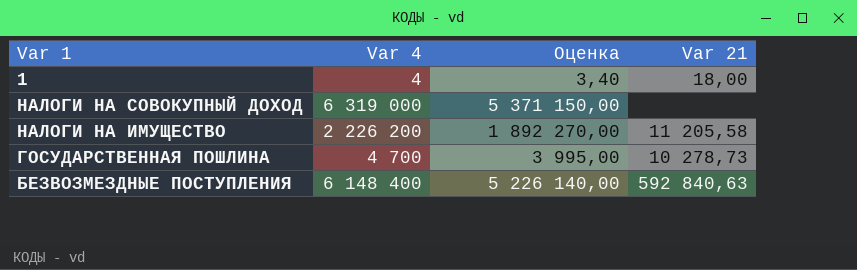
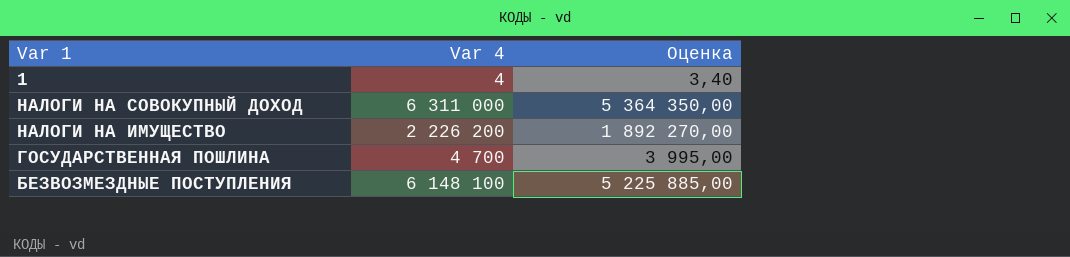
column Var 21 | position: 4 -> none
НАЛОГИ НА СОВОКУПНЫЙ ДОХОД | Var 4: 6 319 000 -> 6 311 000
НАЛОГИ НА СОВОКУПНЫЙ ДОХОД | Оценка: 5 371 150,00 -> 5 364 350,00
БЕЗВОЗМЕЗДНЫЕ ПОСТУПЛЕНИЯ | Var 4: 6 148 400 -> 6 148 100
БЕЗВОЗМЕЗДНЫЕ ПОСТУПЛЕНИЯ | Оценка: 5 226 140,00 -> 5 225 885,00

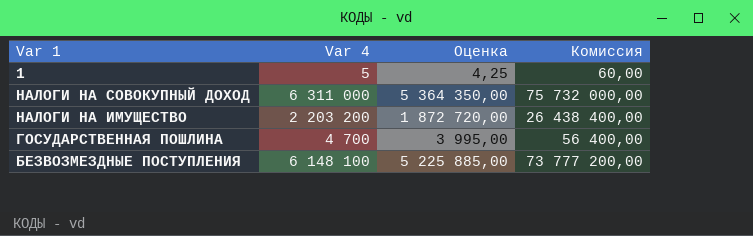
column Комиссия | formula: none -> [Var 4] * 12
1 | Var 4: 4 -> 5
1 | Оценка: 3,40 -> 4,25
НАЛОГИ НА ИМУЩЕСТВО | Var 4: 2 226 200 -> 2 203 200
НАЛОГИ НА ИМУЩЕСТВО | Оценка: 1 892 270,00 -> 1 872 720,00

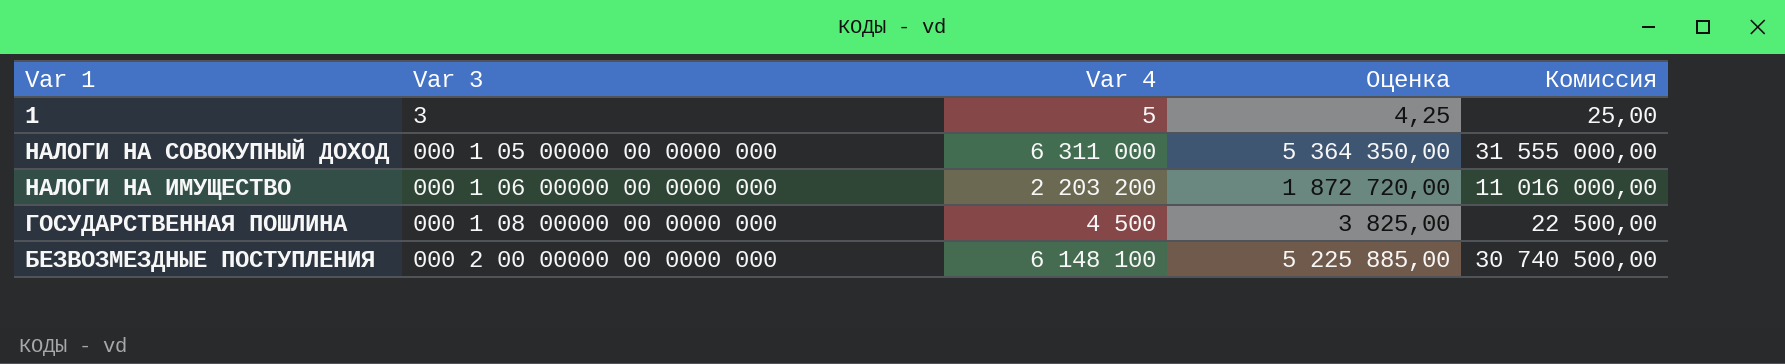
column Var 3 | position: none -> 2
column Комиссия | formula: [Var 4] * 12 -> [Var 4] * 5
ГОСУДАРСТВЕННАЯ ПОШЛИНА | Var 4: 4 700 -> 4 500
ГОСУДАРСТВЕННАЯ ПОШЛИНА | Оценка: 3 995,00 -> 3 825,00

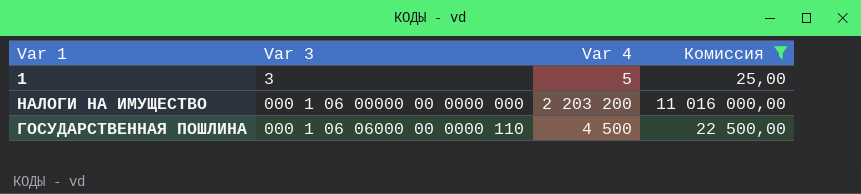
filter: none -> Комиссия <= 11 016 000,00
column Оценка | formula: [Var 4] * 0,85 -> none
ГОСУДАРСТВЕННАЯ ПОШЛИНА | Var 3: 000 1 08 00000 00 0000 000 -> 000 1 06 06000 00 0000 110

